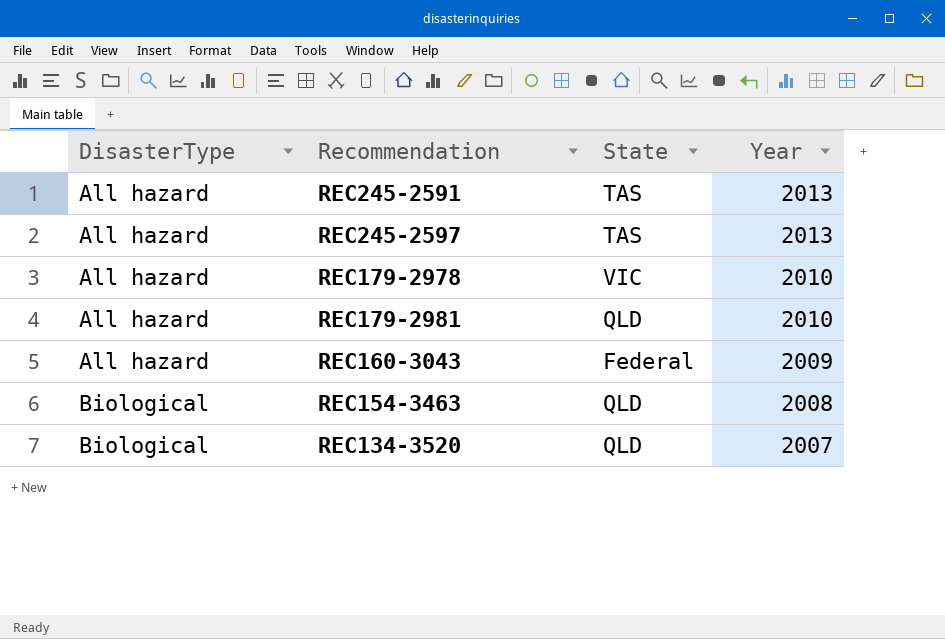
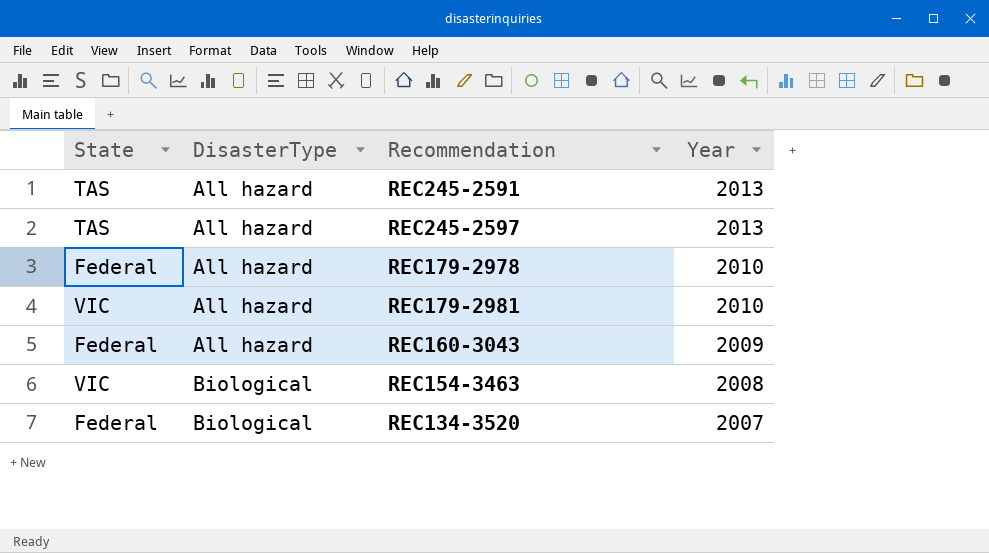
column State | position: 3 -> 1
REC179-2978 | State: VIC -> Federal
REC179-2981 | State: QLD -> VIC
REC154-3463 | State: QLD -> VIC
REC134-3520 | State: QLD -> Federal

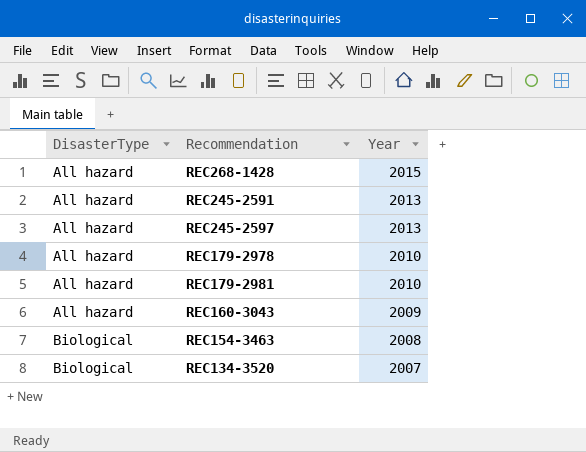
column State | position: 1 -> none
row REC268-1428: none -> All hazard | 2015

